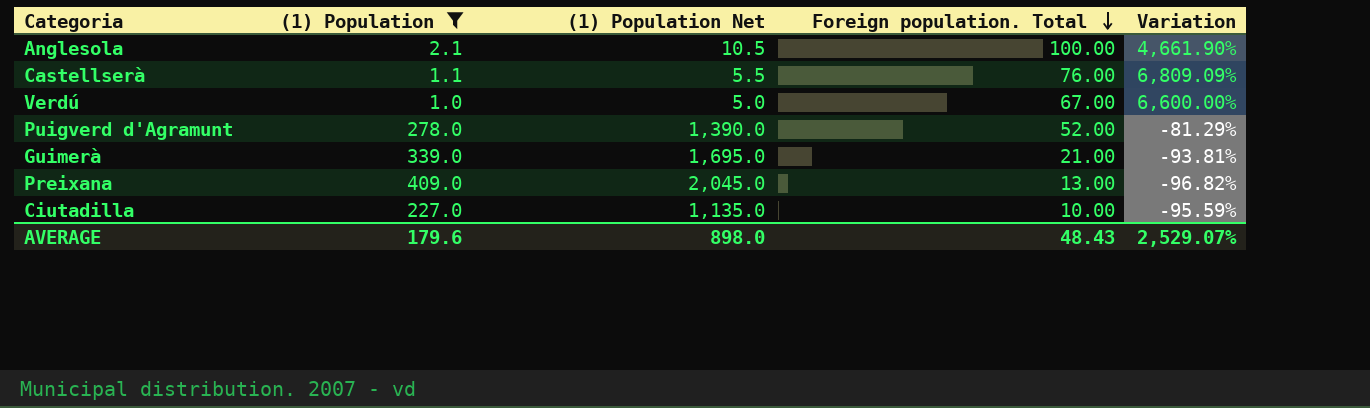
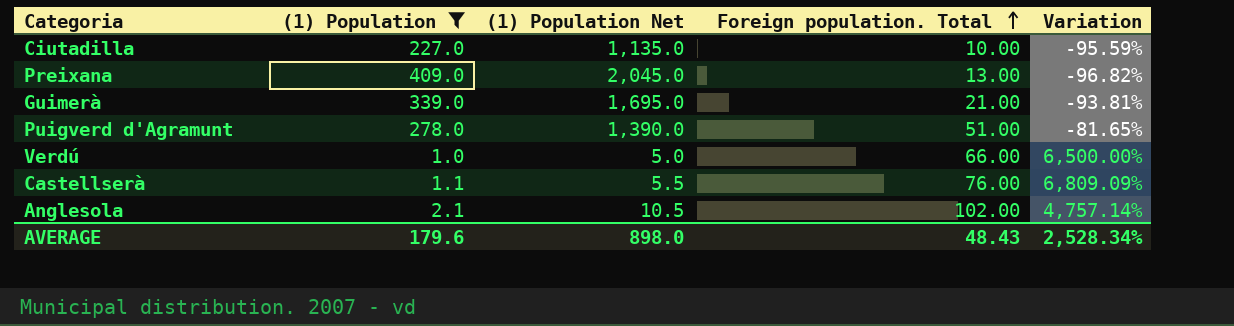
row order: Foreign population. Total descending -> Foreign population. Total ascending
Puigverd d'Agramunt | Foreign population. Total: 52.00 -> 51.00
Puigverd d'Agramunt | Variation: -81.29% -> -81.65%
Verdú | Foreign population. Total: 67.00 -> 66.00
Verdú | Variation: 6,600.00% -> 6,500.00%
Anglesola | Foreign population. Total: 100.00 -> 102.00
Anglesola | Variation: 4,661.90% -> 4,757.14%
AVERAGE | Variation: 2,529.07% -> 2,528.34%

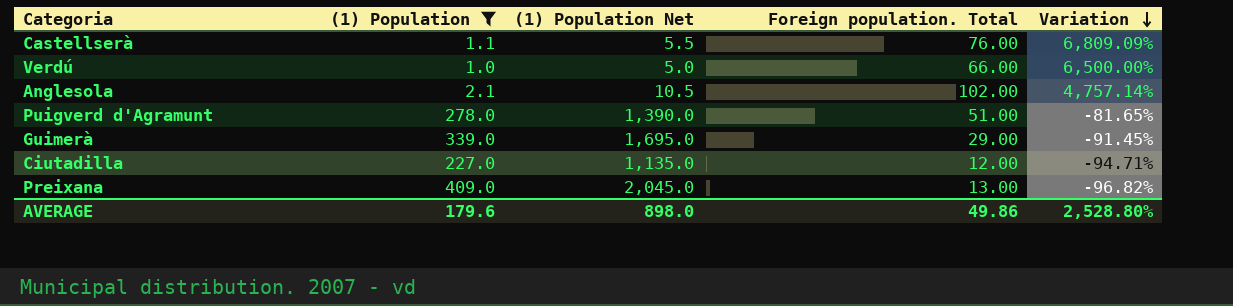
row order: Foreign population. Total ascending -> Variation descending
Guimerà | Foreign population. Total: 21.00 -> 29.00
Guimerà | Variation: -93.81% -> -91.45%
Ciutadilla | Foreign population. Total: 10.00 -> 12.00
Ciutadilla | Variation: -95.59% -> -94.71%
AVERAGE | Foreign population. Total: 48.43 -> 49.86
AVERAGE | Variation: 2,528.34% -> 2,528.80%

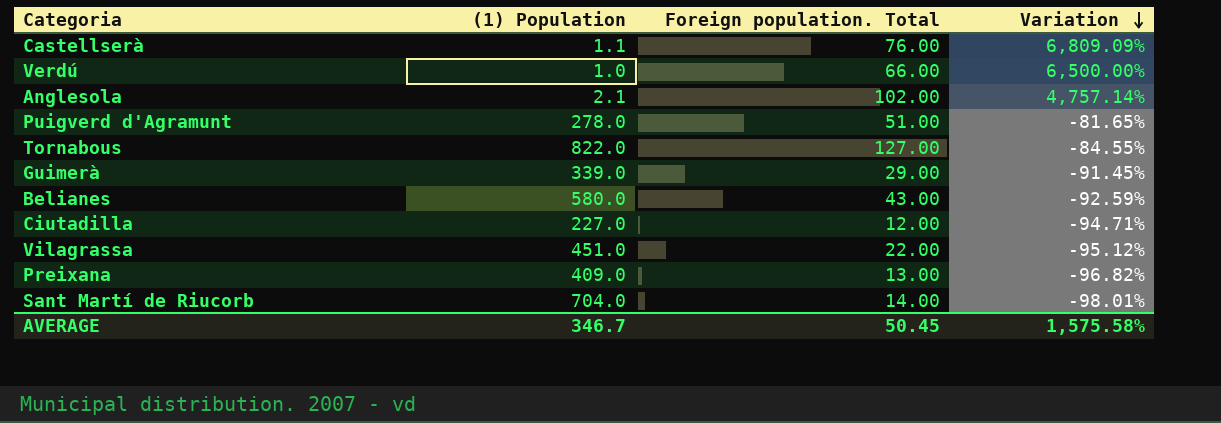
filter: (1) Population <= 409.0 -> none
column (1) Population Net | formula: [(1) Population] * 5 -> none
AVERAGE | (1) Population: 179.6 -> 346.7
AVERAGE | Foreign population. Total: 49.86 -> 50.45
AVERAGE | Variation: 2,528.80% -> 1,575.58%

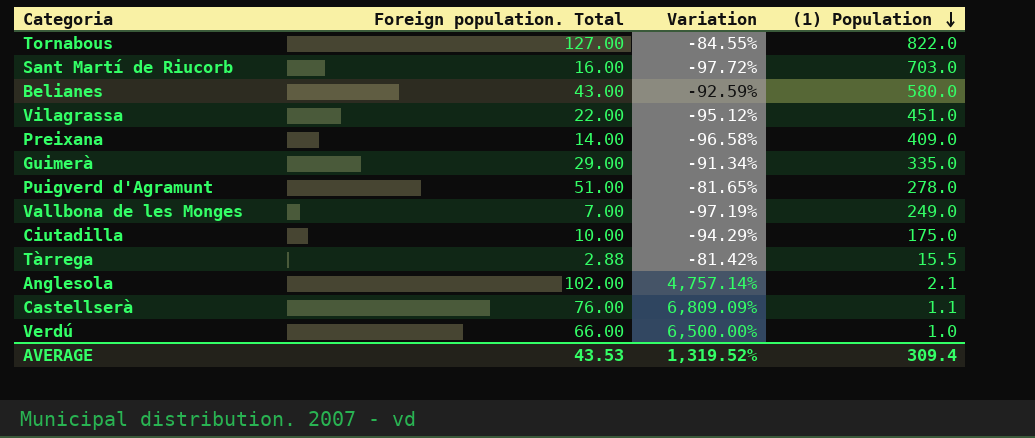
row order: Variation descending -> (1) Population descending
column (1) Population | position: 2 -> 4
Sant Martí de Riucorb | Foreign population. Total: 14.00 -> 16.00
Sant Martí de Riucorb | Variation: -98.01% -> -97.72%
Sant Martí de Riucorb | (1) Population: 704.0 -> 703.0
Preixana | Foreign population. Total: 13.00 -> 14.00
Preixana | Variation: -96.82% -> -96.58%
Guimerà | Variation: -91.45% -> -91.34%
Guimerà | (1) Population: 339.0 -> 335.0
row Vallbona de les Monges: none -> 7.00 | -97.19% | 249.0
Ciutadilla | Foreign population. Total: 12.00 -> 10.00
Ciutadilla | Variation: -94.71% -> -94.29%
Ciutadilla | (1) Population: 227.0 -> 175.0
row Tàrrega: none -> 2.88 | -81.42% | 15.5
AVERAGE | Foreign population. Total: 50.45 -> 43.53
AVERAGE | Variation: 1,575.58% -> 1,319.52%
AVERAGE | (1) Population: 346.7 -> 309.4

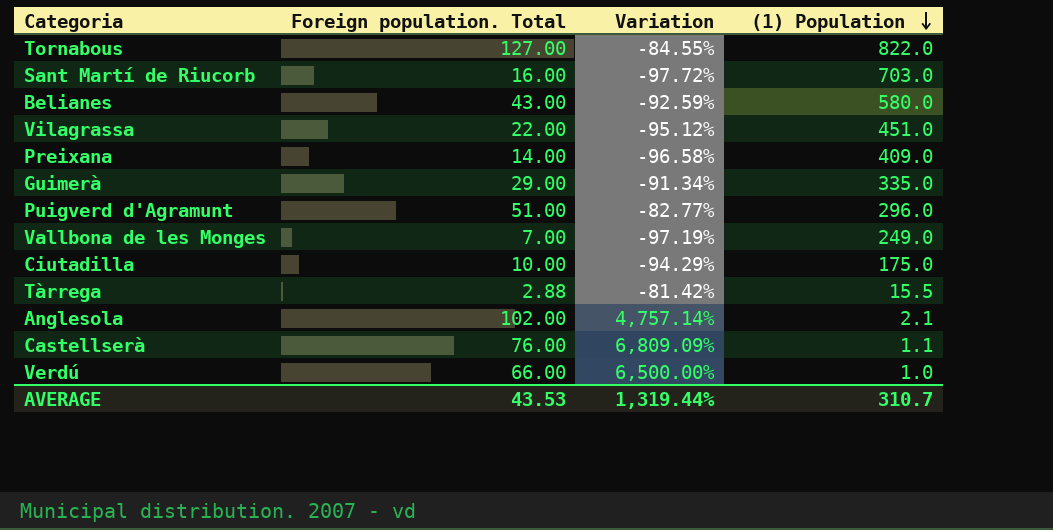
Puigverd d'Agramunt | Variation: -81.65% -> -82.77%
Puigverd d'Agramunt | (1) Population: 278.0 -> 296.0
AVERAGE | Variation: 1,319.52% -> 1,319.44%
AVERAGE | (1) Population: 309.4 -> 310.7

